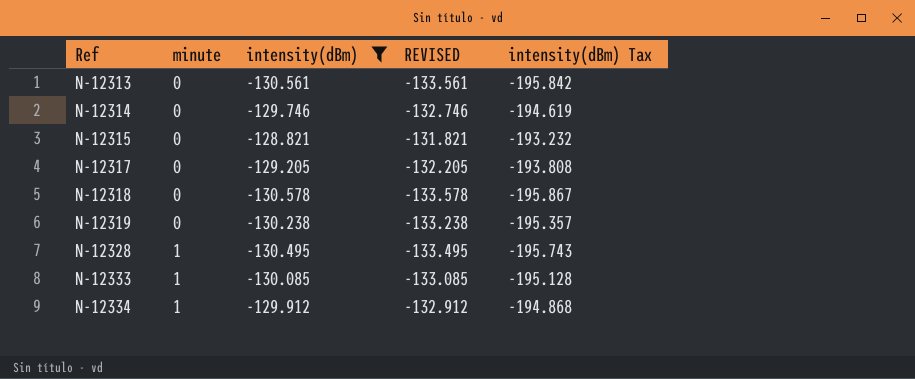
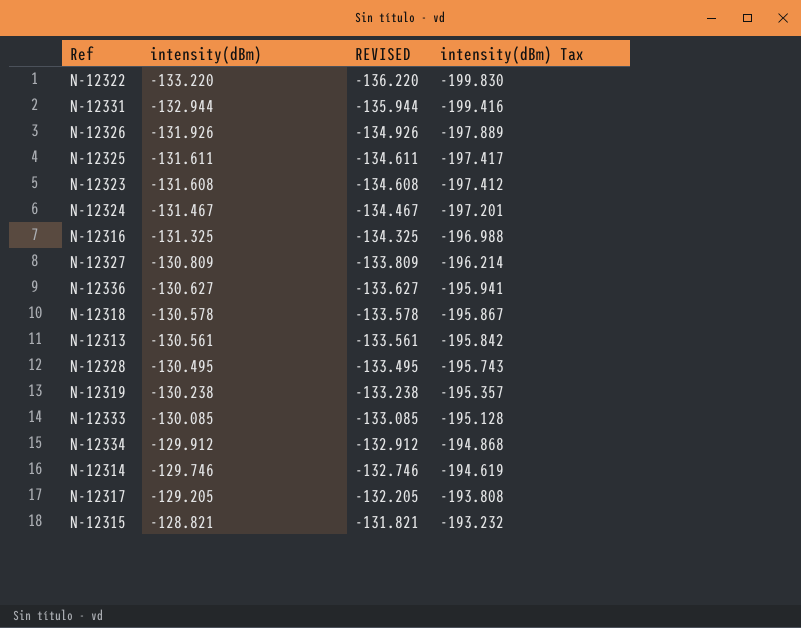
filter: intensity(dBm) >= -130.578 -> none
row order: Ref ascending -> intensity(dBm) ascending
column minute | position: 2 -> none

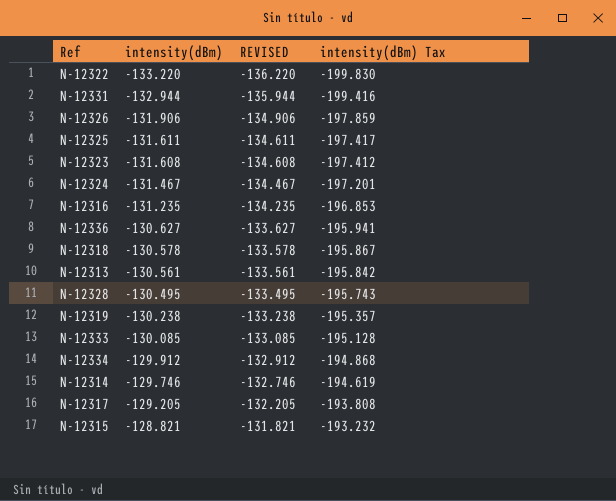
row N-12327: -130.809 | -133.809 | -196.214 -> none
N-12326 | intensity(dBm): -131.926 -> -131.906
N-12326 | REVISED: -134.926 -> -134.906
N-12326 | intensity(dBm) Tax: -197.889 -> -197.859
N-12316 | intensity(dBm): -131.325 -> -131.235
N-12316 | REVISED: -134.325 -> -134.235
N-12316 | intensity(dBm) Tax: -196.988 -> -196.853

